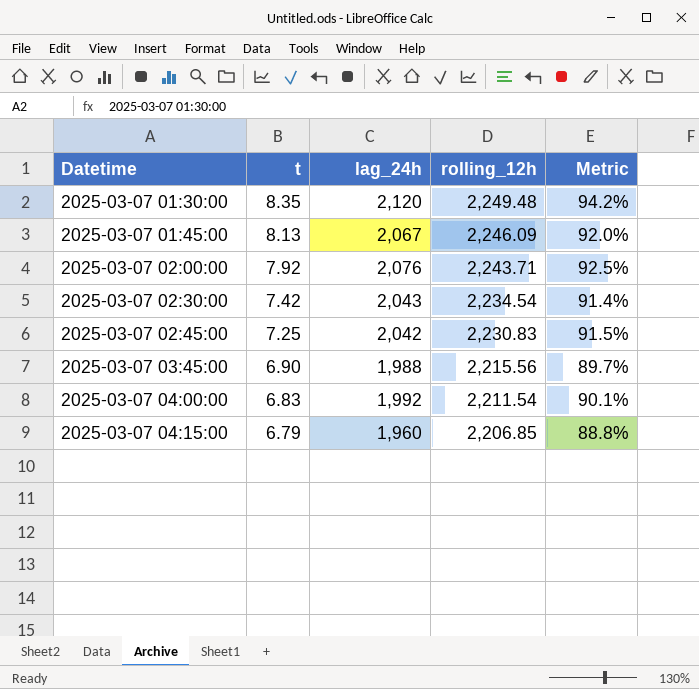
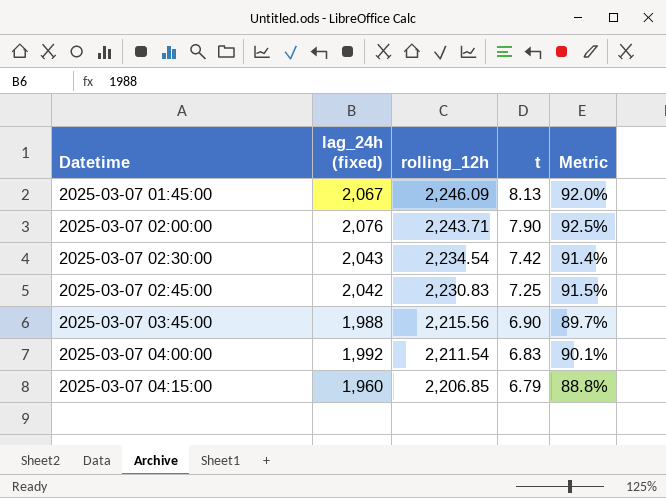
column name: lag_24h -> lag_24h (fixed)
column t | position: 2 -> 4
row 2025-03-07 01:30:00: 8.35 | 2,120 | 2,249.48 | 94.2% -> none
2025-03-07 02:00:00 | t: 7.92 -> 7.90

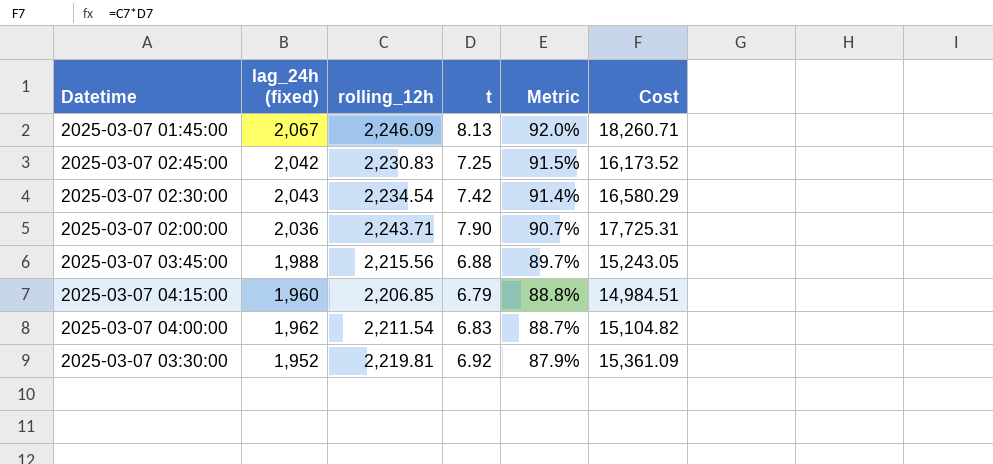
row order: Datetime ascending -> Metric descending
column Cost | formula: none -> [rolling_12h] * [t]
2025-03-07 02:00:00 | lag_24h (fixed): 2,076 -> 2,036
2025-03-07 02:00:00 | Metric: 92.5% -> 90.7%
2025-03-07 03:45:00 | t: 6.90 -> 6.88
2025-03-07 04:00:00 | lag_24h (fixed): 1,992 -> 1,962
2025-03-07 04:00:00 | Metric: 90.1% -> 88.7%
row 2025-03-07 03:30:00: none -> 1,952 | 2,219.81 | 6.92 | 87.9% | 15,361.09

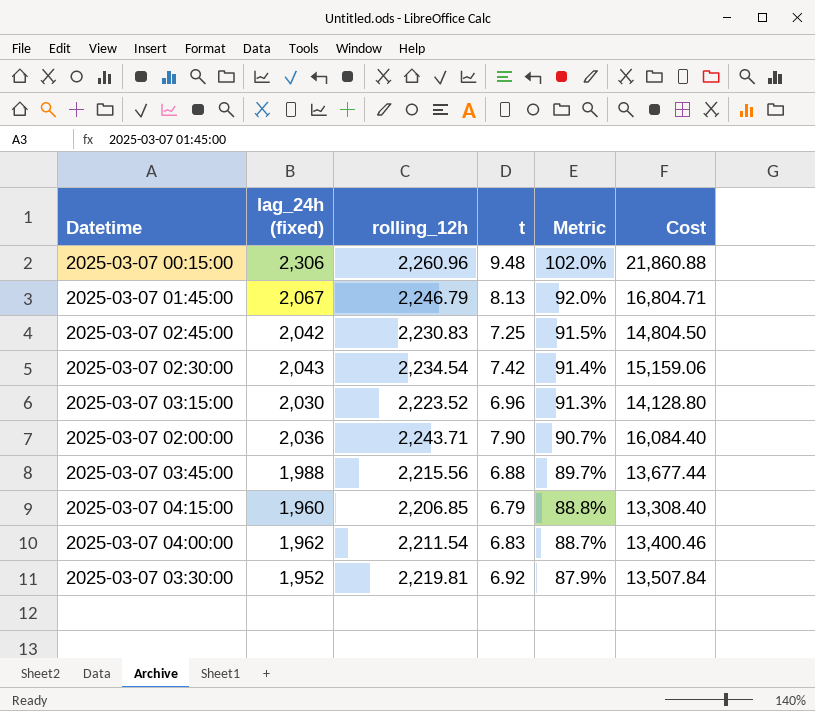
column Cost | formula: [rolling_12h] * [t] -> [lag_24h (fixed)] * [t]
row 2025-03-07 00:15:00: none -> 2,306 | 2,260.96 | 9.48 | 102.0% | 21,860.88
2025-03-07 01:45:00 | rolling_12h: 2,246.09 -> 2,246.79
row 2025-03-07 03:15:00: none -> 2,030 | 2,223.52 | 6.96 | 91.3% | 14,128.80

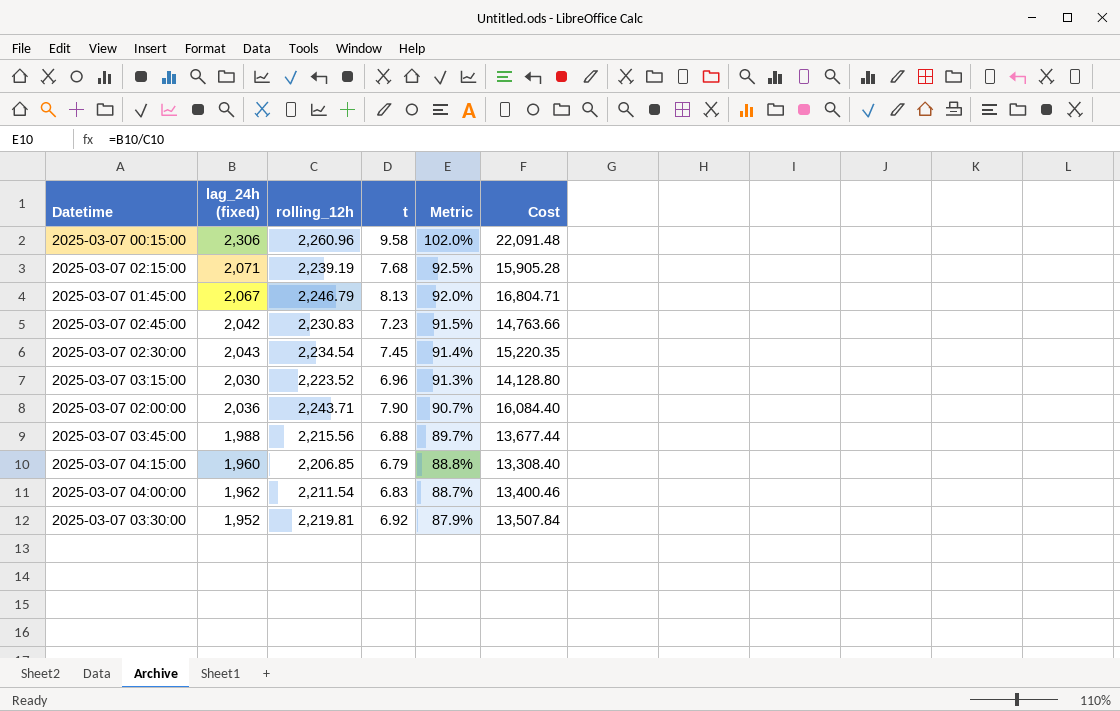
2025-03-07 00:15:00 | t: 9.48 -> 9.58
2025-03-07 00:15:00 | Cost: 21,860.88 -> 22,091.48
row 2025-03-07 02:15:00: none -> 2,071 | 2,239.19 | 7.68 | 92.5% | 15,905.28
2025-03-07 02:45:00 | t: 7.25 -> 7.23
2025-03-07 02:45:00 | Cost: 14,804.50 -> 14,763.66
2025-03-07 02:30:00 | t: 7.42 -> 7.45
2025-03-07 02:30:00 | Cost: 15,159.06 -> 15,220.35

